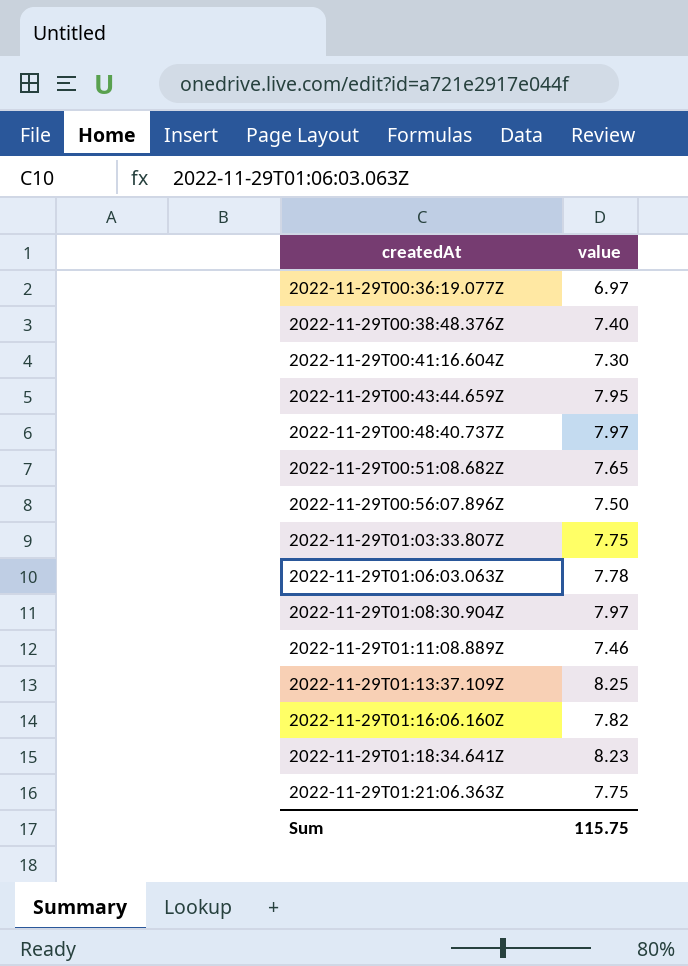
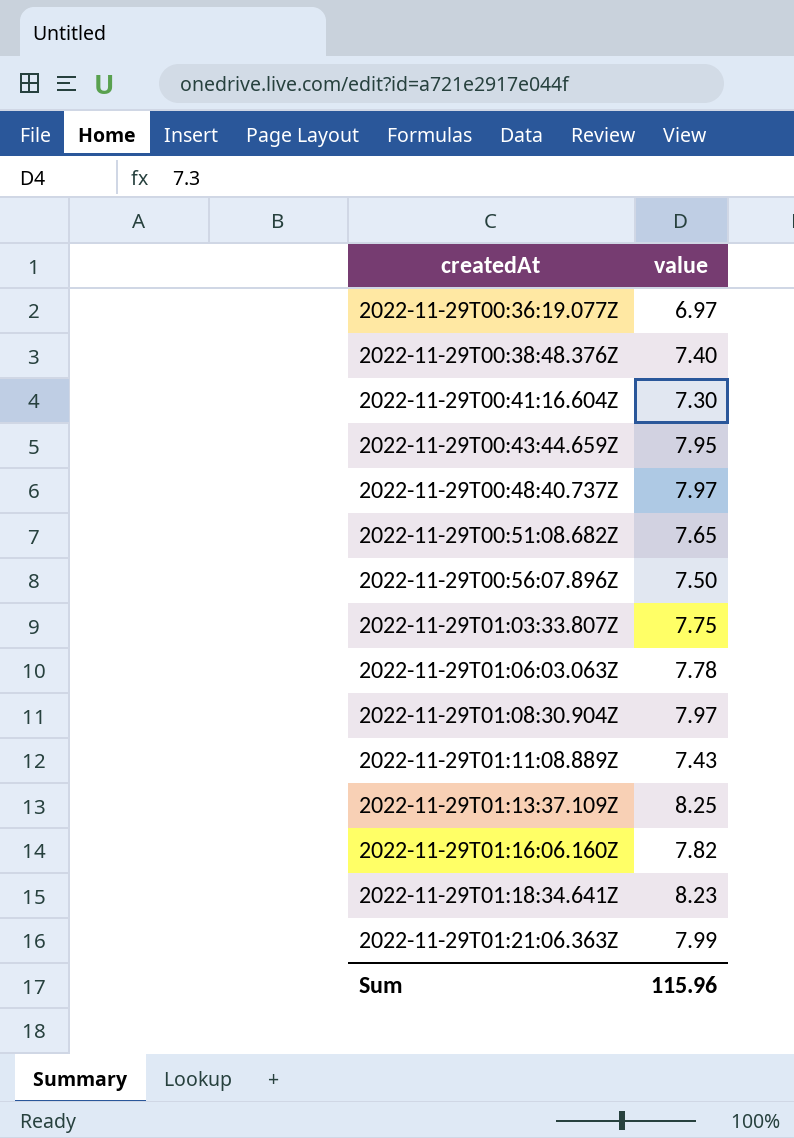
2022-11-29T01:11:08.889Z | value: 7.46 -> 7.43
2022-11-29T01:21:06.363Z | value: 7.75 -> 7.99
Sum | value: 115.75 -> 115.96

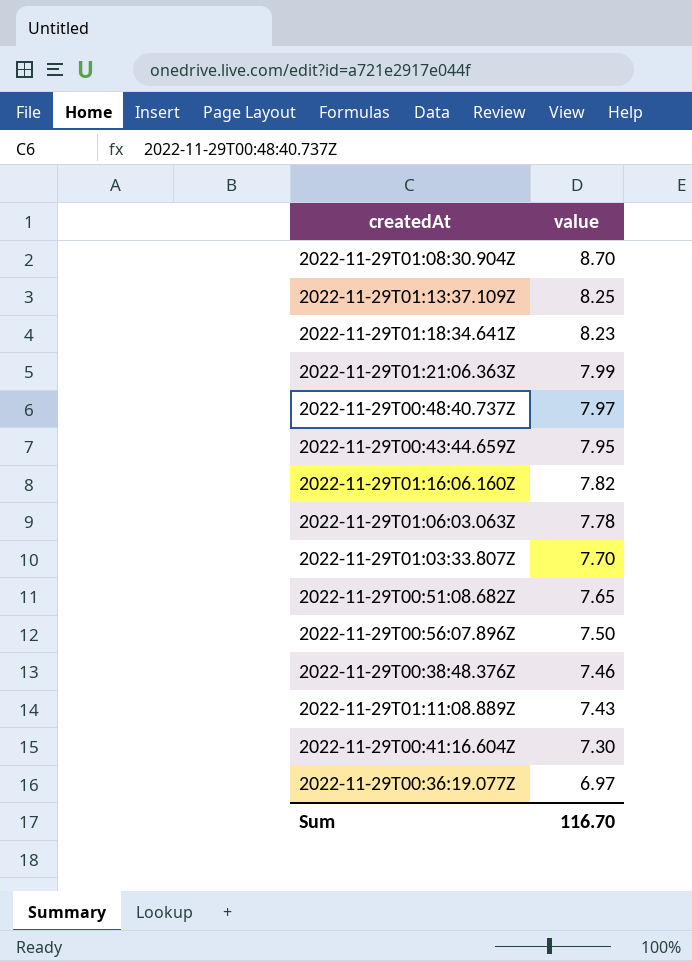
row order: createdAt ascending -> value descending
2022-11-29T01:08:30.904Z | value: 7.97 -> 8.70
2022-11-29T01:03:33.807Z | value: 7.75 -> 7.70
2022-11-29T00:38:48.376Z | value: 7.40 -> 7.46
Sum | value: 115.96 -> 116.70

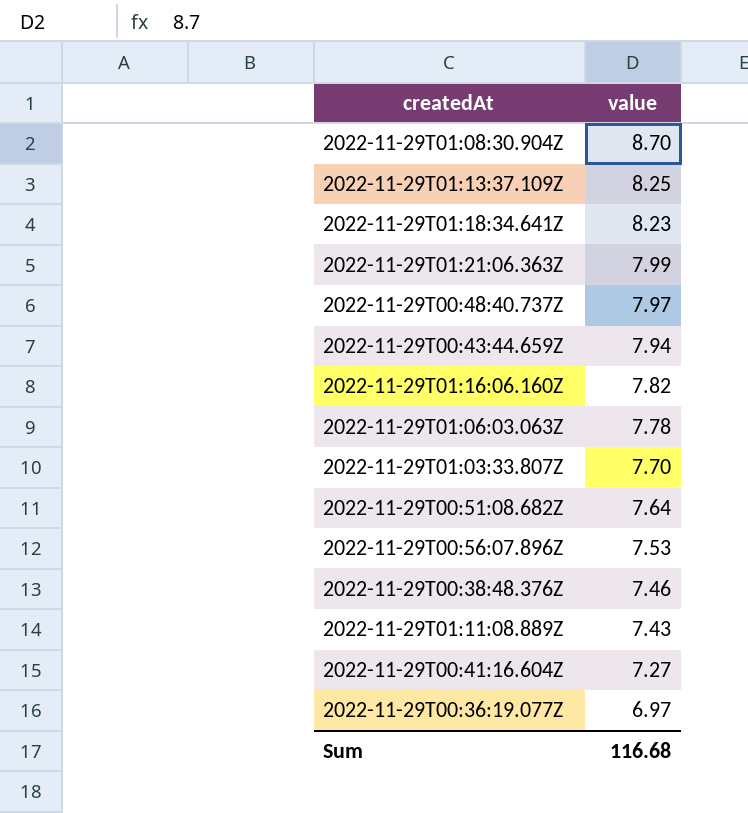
2022-11-29T00:43:44.659Z | value: 7.95 -> 7.94
2022-11-29T00:51:08.682Z | value: 7.65 -> 7.64
2022-11-29T00:56:07.896Z | value: 7.50 -> 7.53
2022-11-29T00:41:16.604Z | value: 7.30 -> 7.27
Sum | value: 116.70 -> 116.68

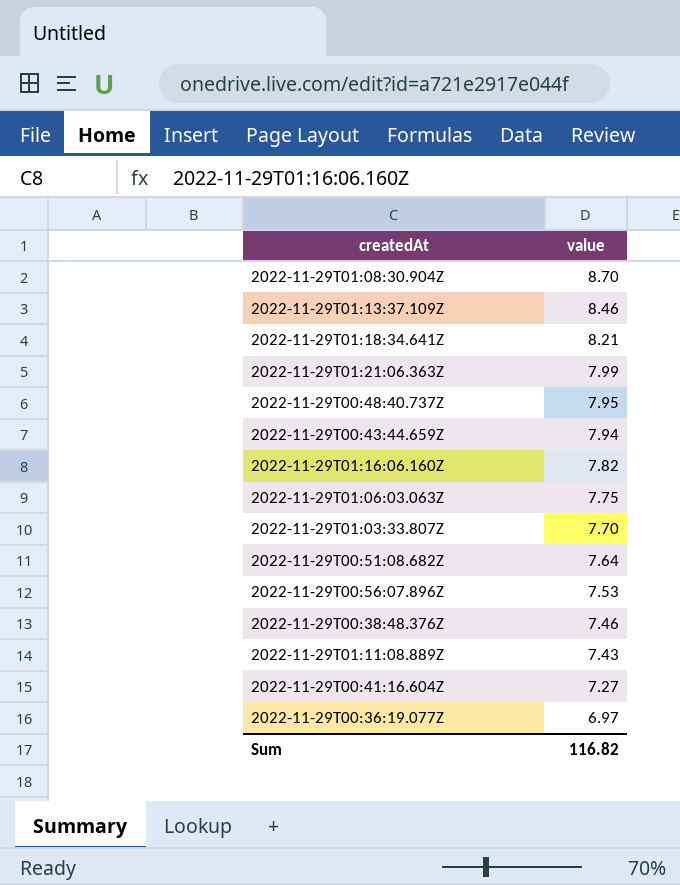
2022-11-29T01:13:37.109Z | value: 8.25 -> 8.46
2022-11-29T01:18:34.641Z | value: 8.23 -> 8.21
2022-11-29T00:48:40.737Z | value: 7.97 -> 7.95
2022-11-29T01:06:03.063Z | value: 7.78 -> 7.75
Sum | value: 116.68 -> 116.82

